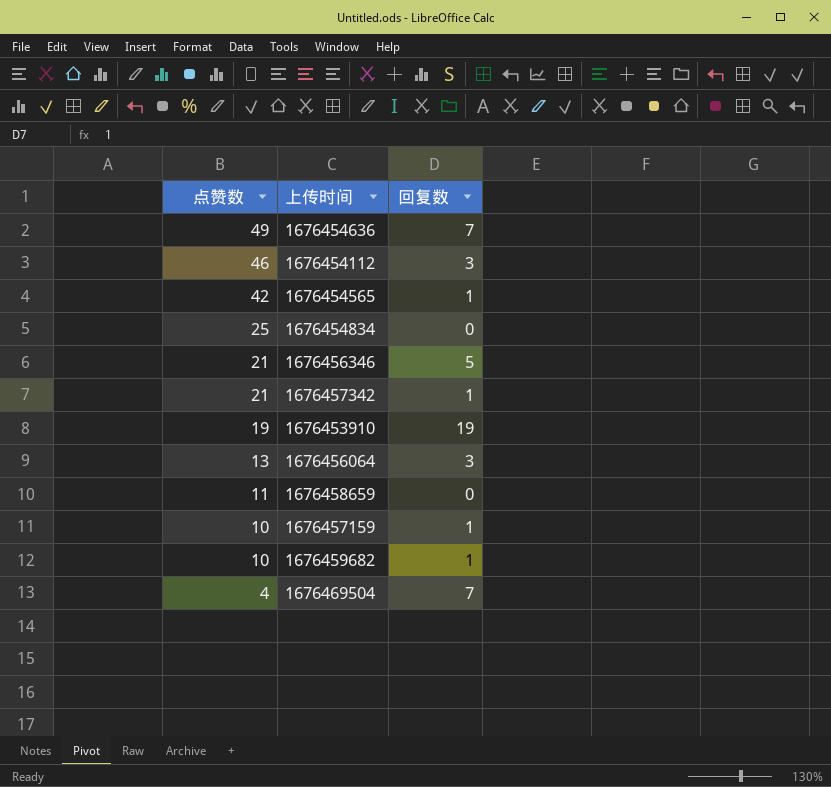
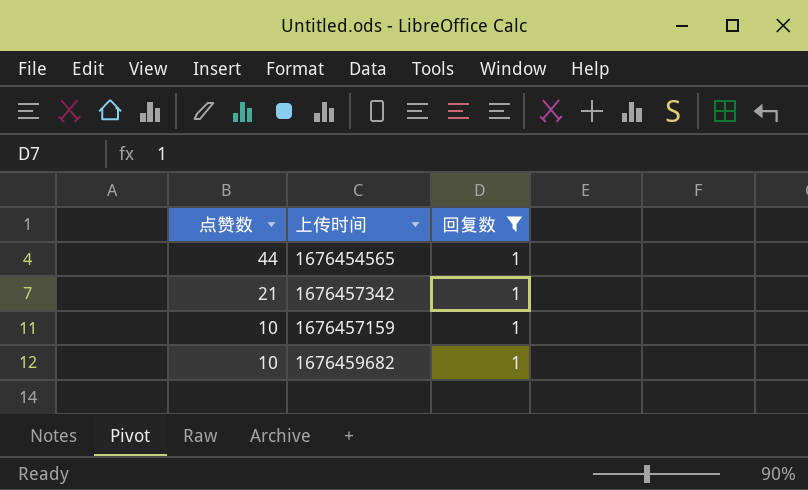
filter: none -> 回复数 = 1
1676454565 | 点赞数: 42 -> 44

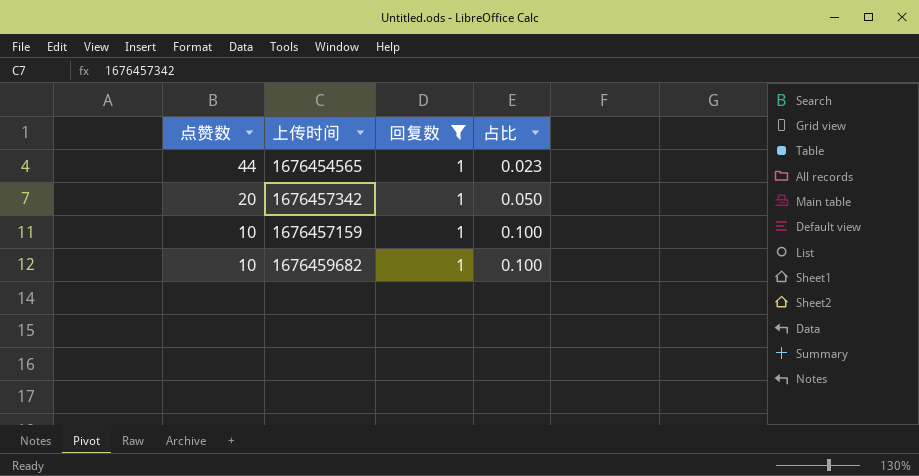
column 占比 | formula: none -> [回复数] / [点赞数]
1676457342 | 点赞数: 21 -> 20

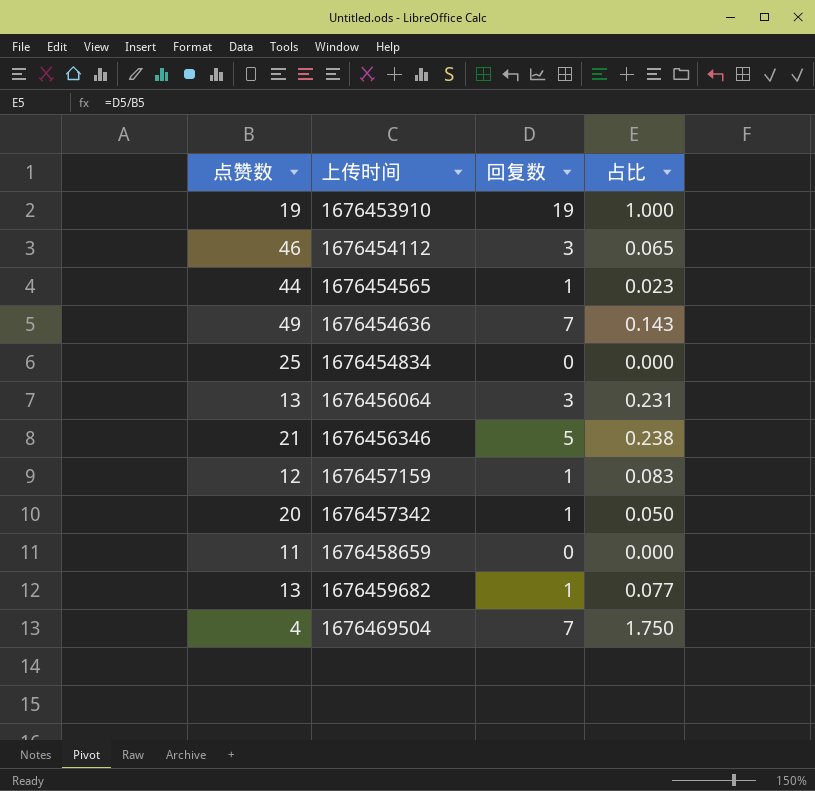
filter: 回复数 = 1 -> none
row order: 点赞数 descending -> 上传时间 ascending
1676457159 | 点赞数: 10 -> 12
1676457159 | 占比: 0.100 -> 0.083
1676459682 | 点赞数: 10 -> 13
1676459682 | 占比: 0.100 -> 0.077

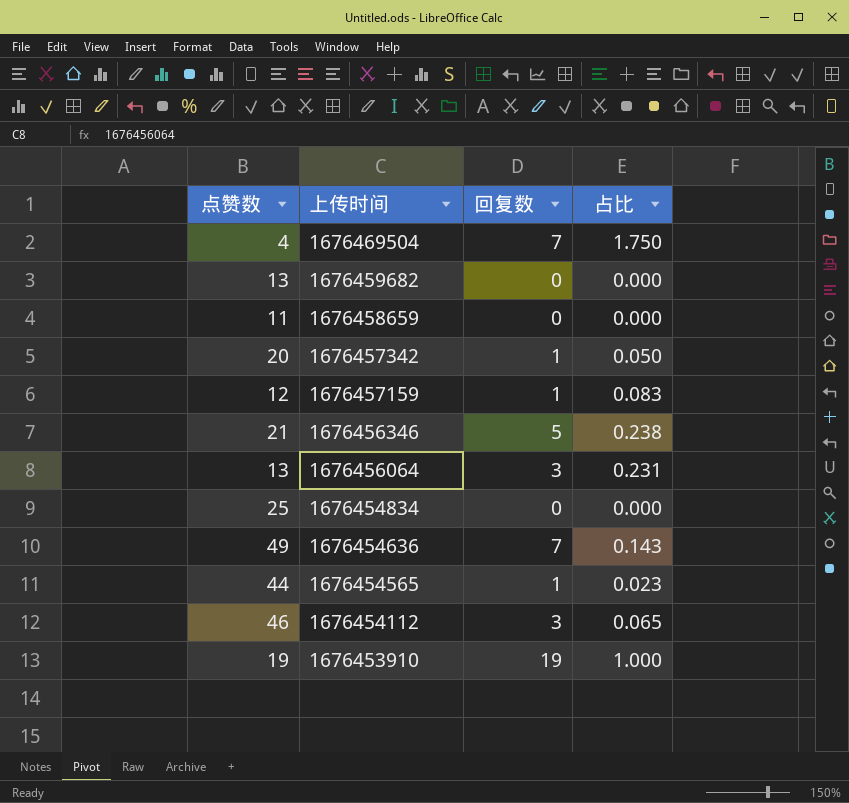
row order: 上传时间 ascending -> 上传时间 descending
1676459682 | 回复数: 1 -> 0
1676459682 | 占比: 0.077 -> 0.000

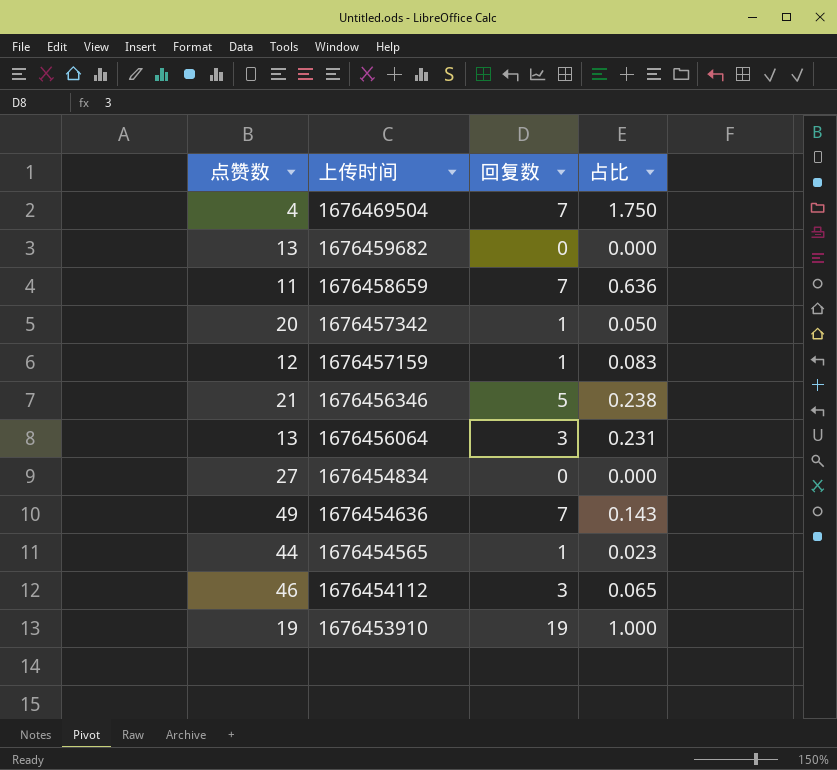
1676458659 | 回复数: 0 -> 7
1676458659 | 占比: 0.000 -> 0.636
1676454834 | 点赞数: 25 -> 27

